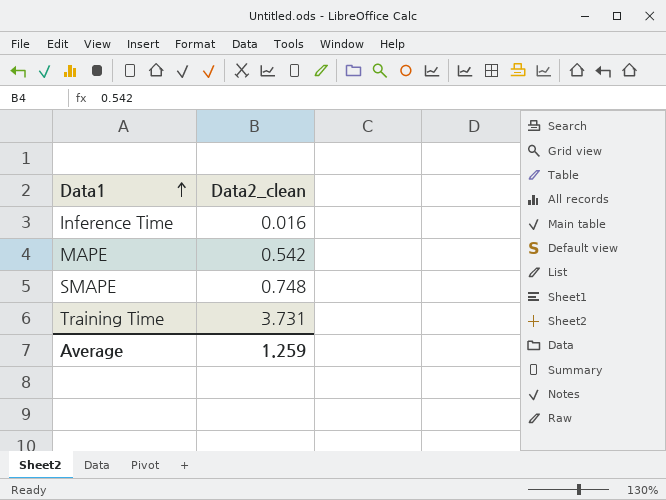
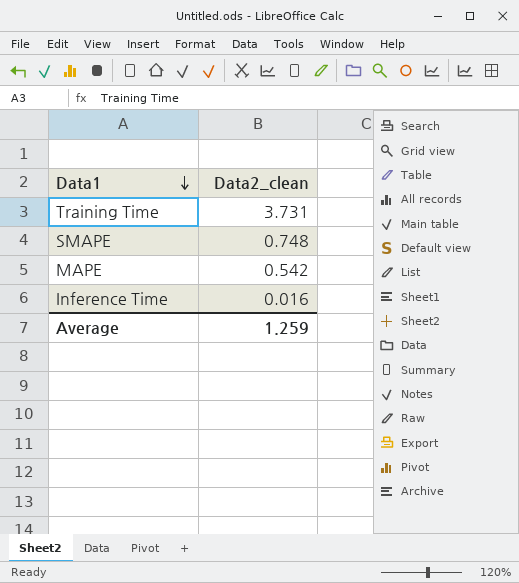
row order: Data1 ascending -> Data1 descending

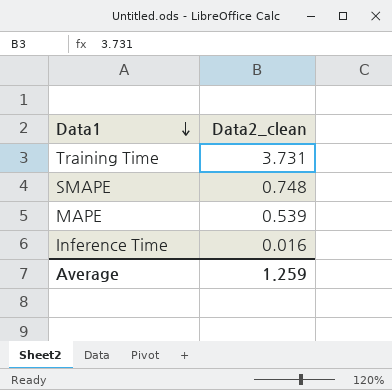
MAPE | Data2_clean: 0.542 -> 0.539

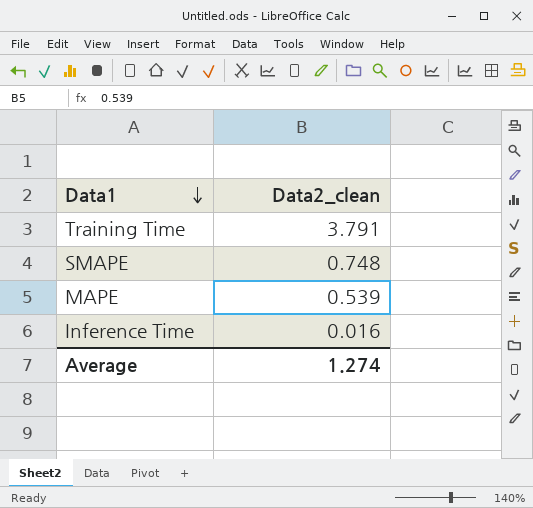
Training Time | Data2_clean: 3.731 -> 3.791
Average | Data2_clean: 1.259 -> 1.274

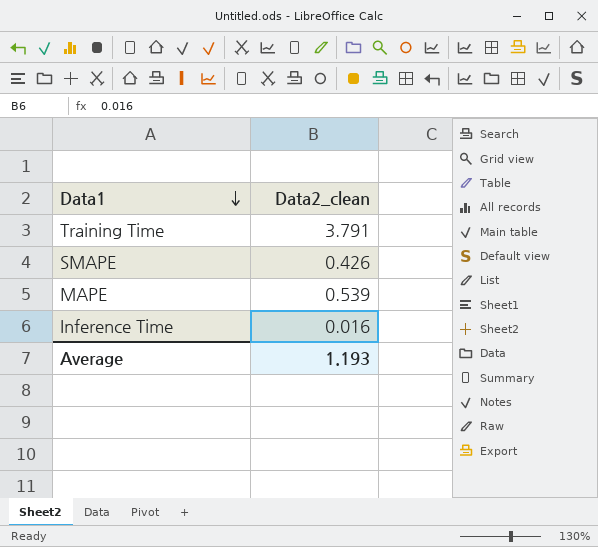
SMAPE | Data2_clean: 0.748 -> 0.426
Average | Data2_clean: 1.274 -> 1.193

